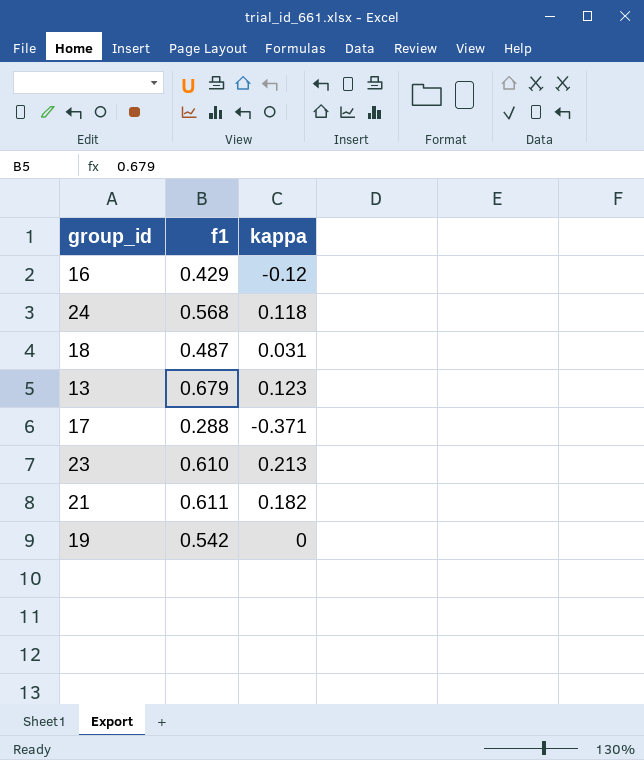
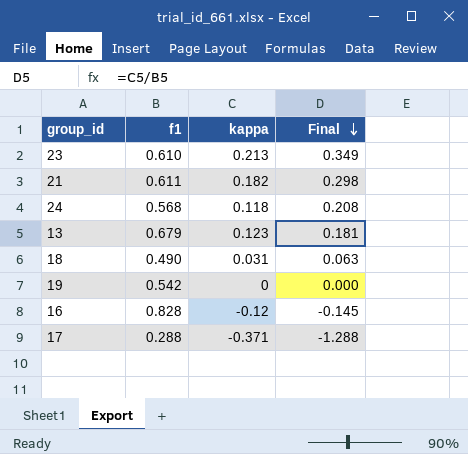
row order: none -> Final descending
column Final | formula: none -> [kappa] / [f1]
18 | f1: 0.487 -> 0.490
16 | f1: 0.429 -> 0.828

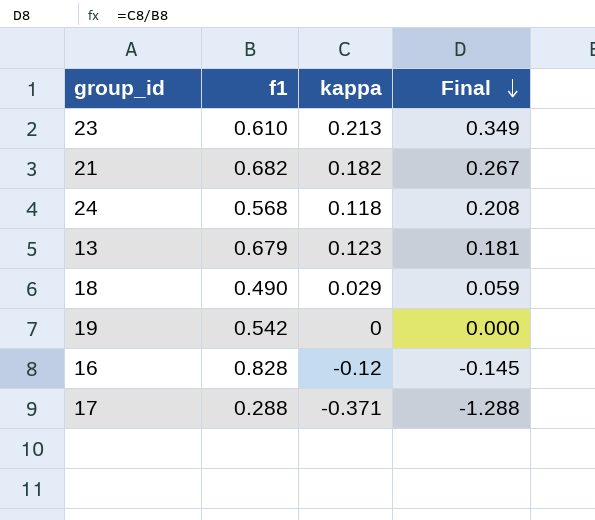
21 | f1: 0.611 -> 0.682
21 | Final: 0.298 -> 0.267
18 | kappa: 0.031 -> 0.029
18 | Final: 0.063 -> 0.059

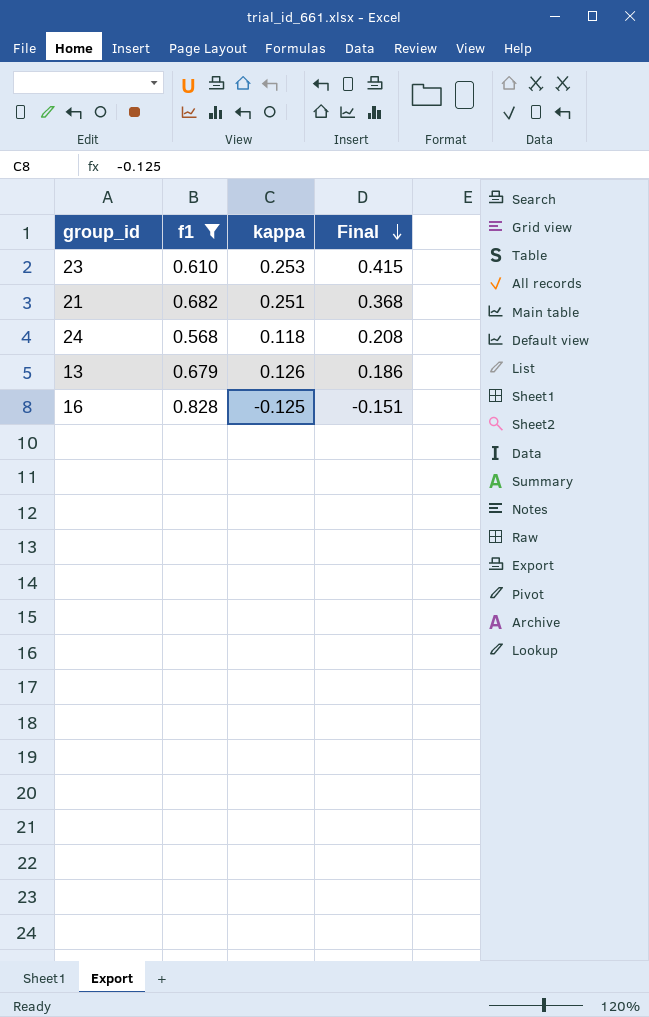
filter: none -> f1 >= 0.568
23 | kappa: 0.213 -> 0.253
23 | Final: 0.349 -> 0.415
21 | kappa: 0.182 -> 0.251
21 | Final: 0.267 -> 0.368
13 | kappa: 0.123 -> 0.126
13 | Final: 0.181 -> 0.186
16 | kappa: -0.12 -> -0.125
16 | Final: -0.145 -> -0.151

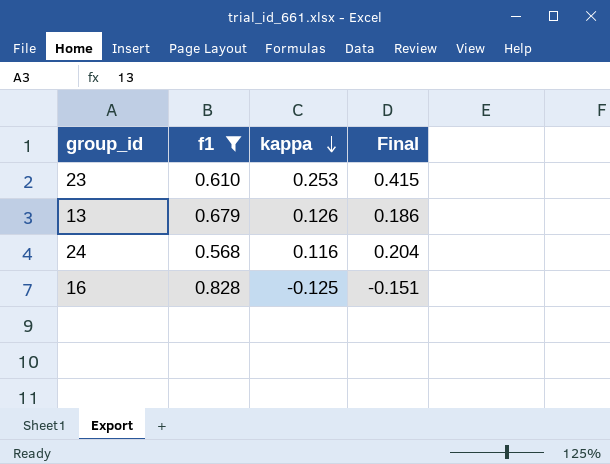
row order: Final descending -> kappa descending
row 21: 0.682 | 0.251 | 0.368 -> none
24 | kappa: 0.118 -> 0.116
24 | Final: 0.208 -> 0.204

